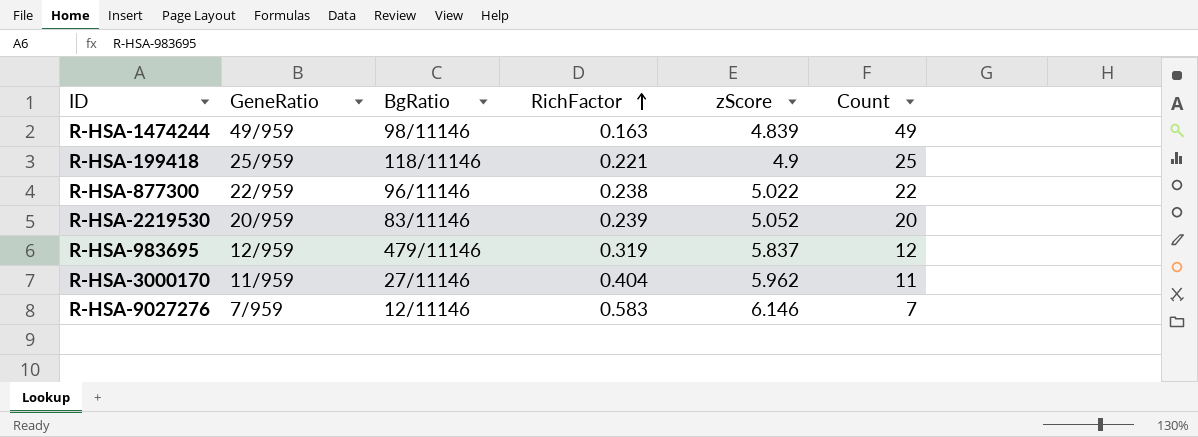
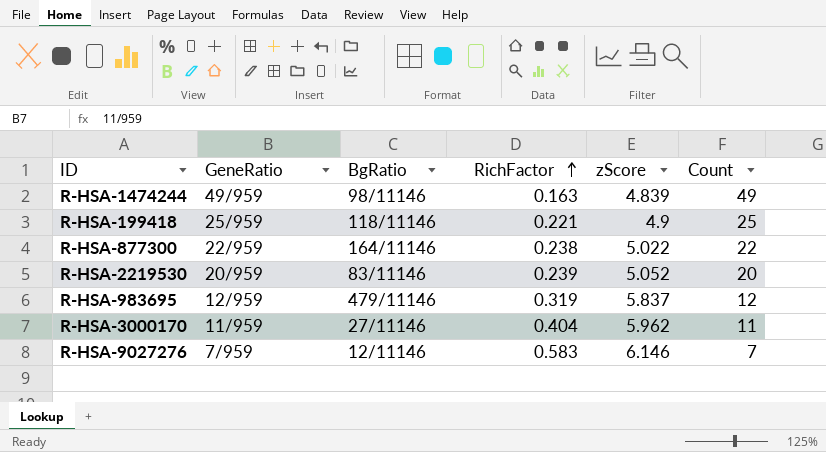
R-HSA-877300 | BgRatio: 96/11146 -> 164/11146

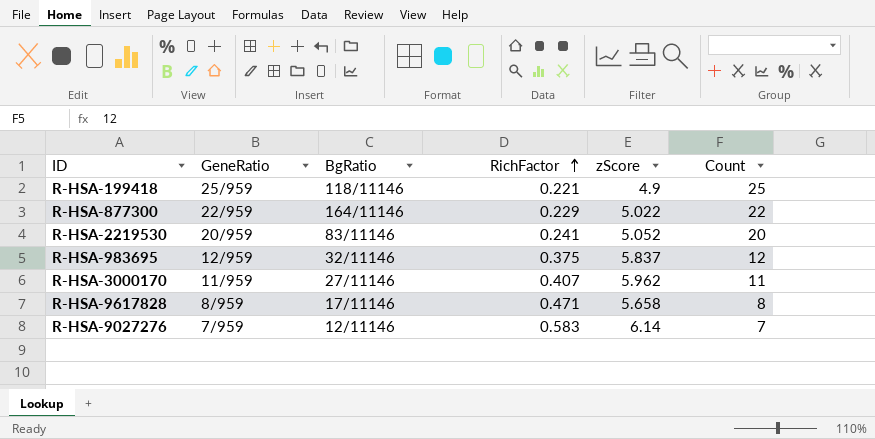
row R-HSA-1474244: 49/959 | 98/11146 | 0.163 | 4.839 | 49 -> none
R-HSA-877300 | RichFactor: 0.238 -> 0.229
R-HSA-2219530 | RichFactor: 0.239 -> 0.241
R-HSA-983695 | BgRatio: 479/11146 -> 32/11146
R-HSA-983695 | RichFactor: 0.319 -> 0.375
R-HSA-3000170 | RichFactor: 0.404 -> 0.407
row R-HSA-9617828: none -> 8/959 | 17/11146 | 0.471 | 5.658 | 8
R-HSA-9027276 | zScore: 6.146 -> 6.14

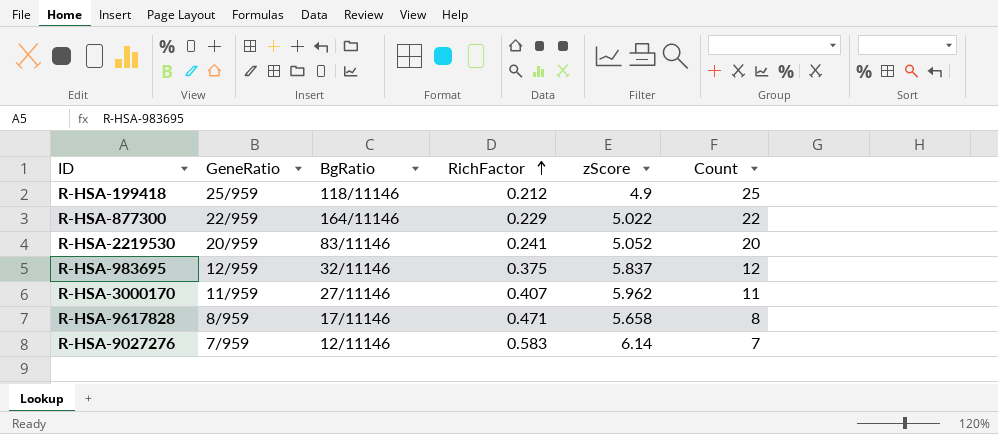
R-HSA-199418 | RichFactor: 0.221 -> 0.212

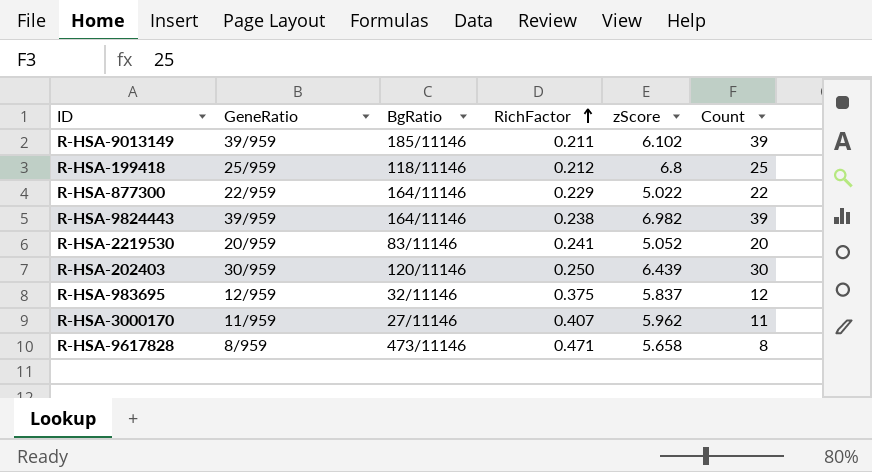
row R-HSA-9027276: 7/959 | 12/11146 | 0.583 | 6.14 | 7 -> none
row R-HSA-9013149: none -> 39/959 | 185/11146 | 0.211 | 6.102 | 39
R-HSA-199418 | zScore: 4.9 -> 6.8
row R-HSA-9824443: none -> 39/959 | 164/11146 | 0.238 | 6.982 | 39
row R-HSA-202403: none -> 30/959 | 120/11146 | 0.250 | 6.439 | 30
R-HSA-9617828 | BgRatio: 17/11146 -> 473/11146

